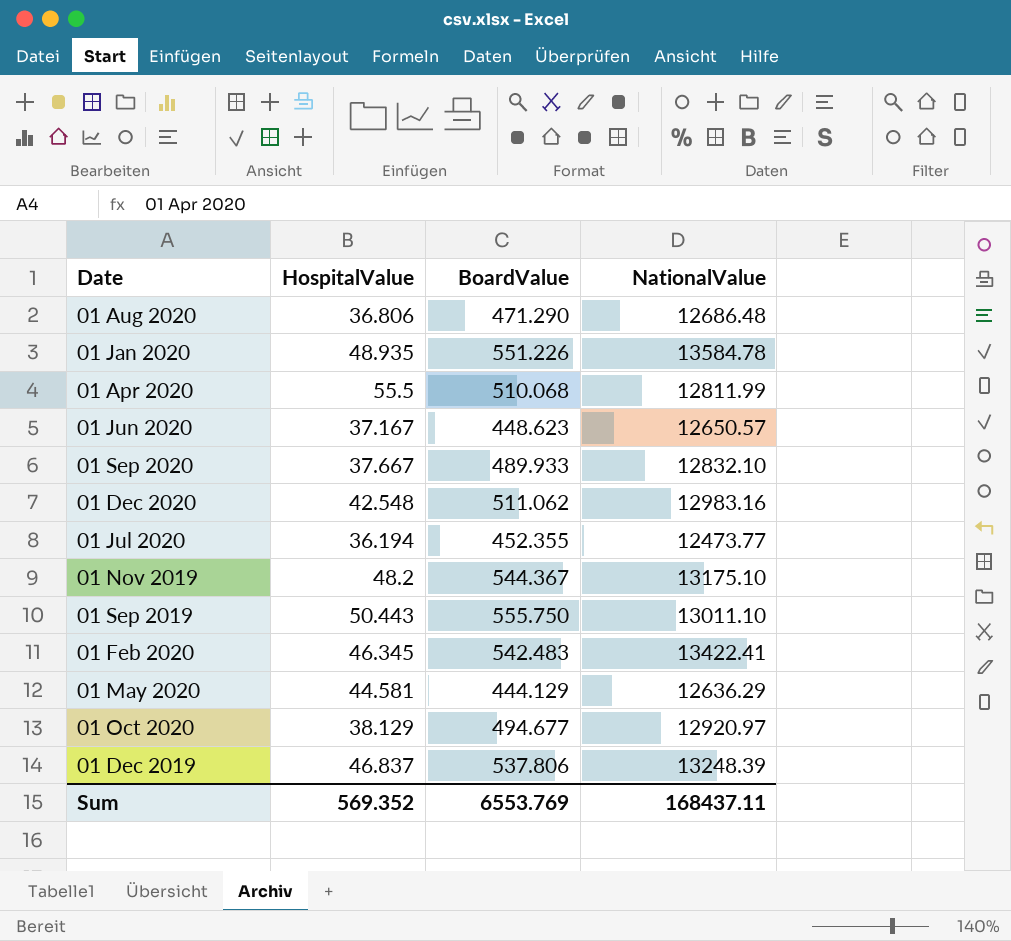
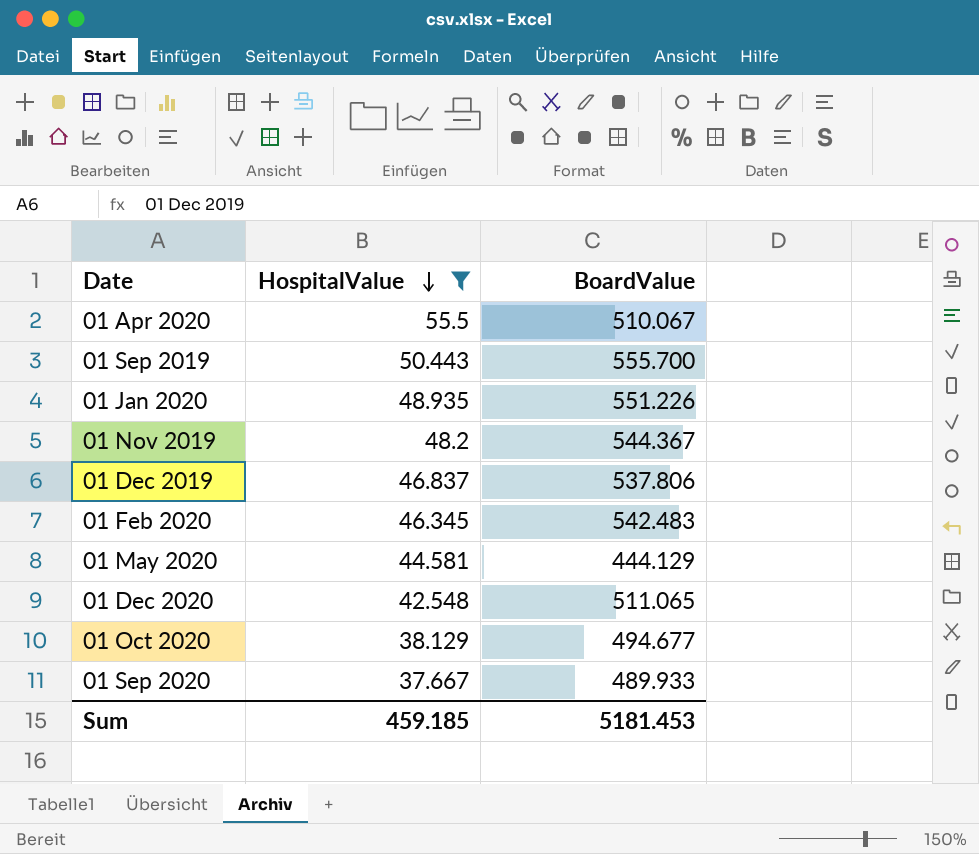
filter: none -> HospitalValue >= 37.667
row order: none -> HospitalValue descending
column NationalValue | position: 4 -> none
01 Apr 2020 | BoardValue: 510.068 -> 510.067
01 Sep 2019 | BoardValue: 555.750 -> 555.700
01 Dec 2020 | BoardValue: 511.062 -> 511.065
Sum | HospitalValue: 569.352 -> 459.185
Sum | BoardValue: 6553.769 -> 5181.453

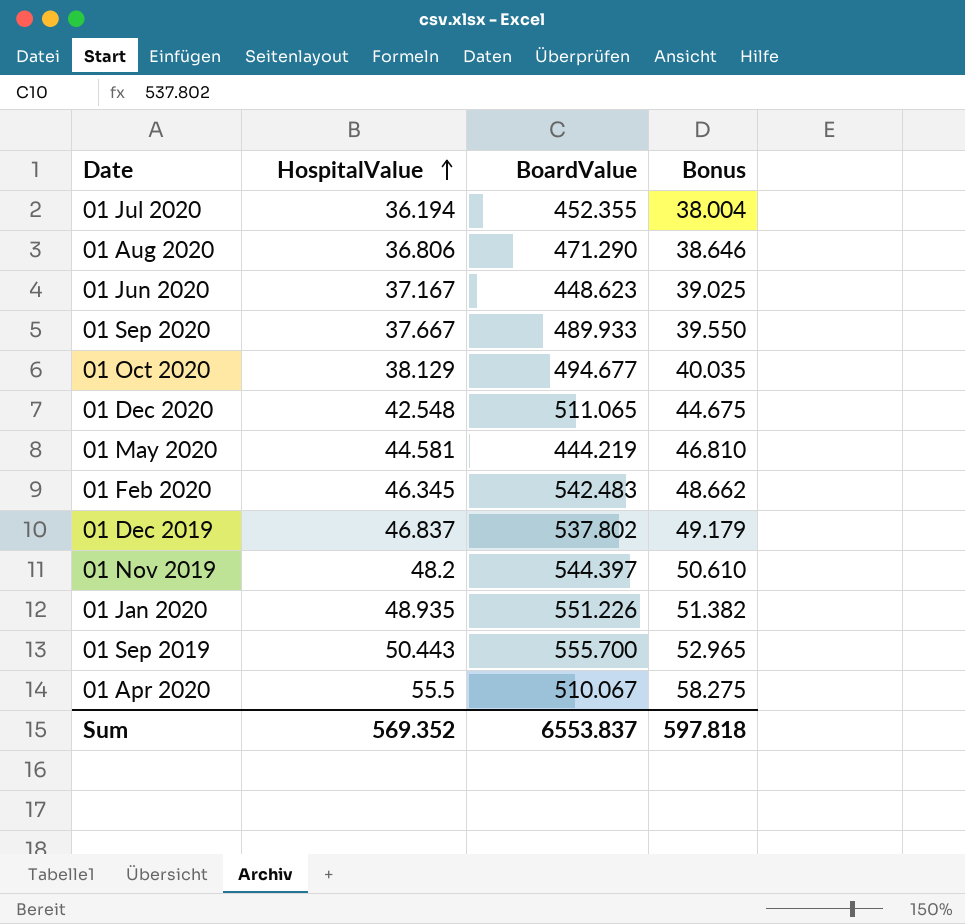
filter: HospitalValue >= 37.667 -> none
row order: HospitalValue descending -> HospitalValue ascending
column Bonus | formula: none -> [HospitalValue] * 1.05
01 May 2020 | BoardValue: 444.129 -> 444.219
01 Dec 2019 | BoardValue: 537.806 -> 537.802
01 Nov 2019 | BoardValue: 544.367 -> 544.397
Sum | HospitalValue: 459.185 -> 569.352
Sum | BoardValue: 5181.453 -> 6553.837

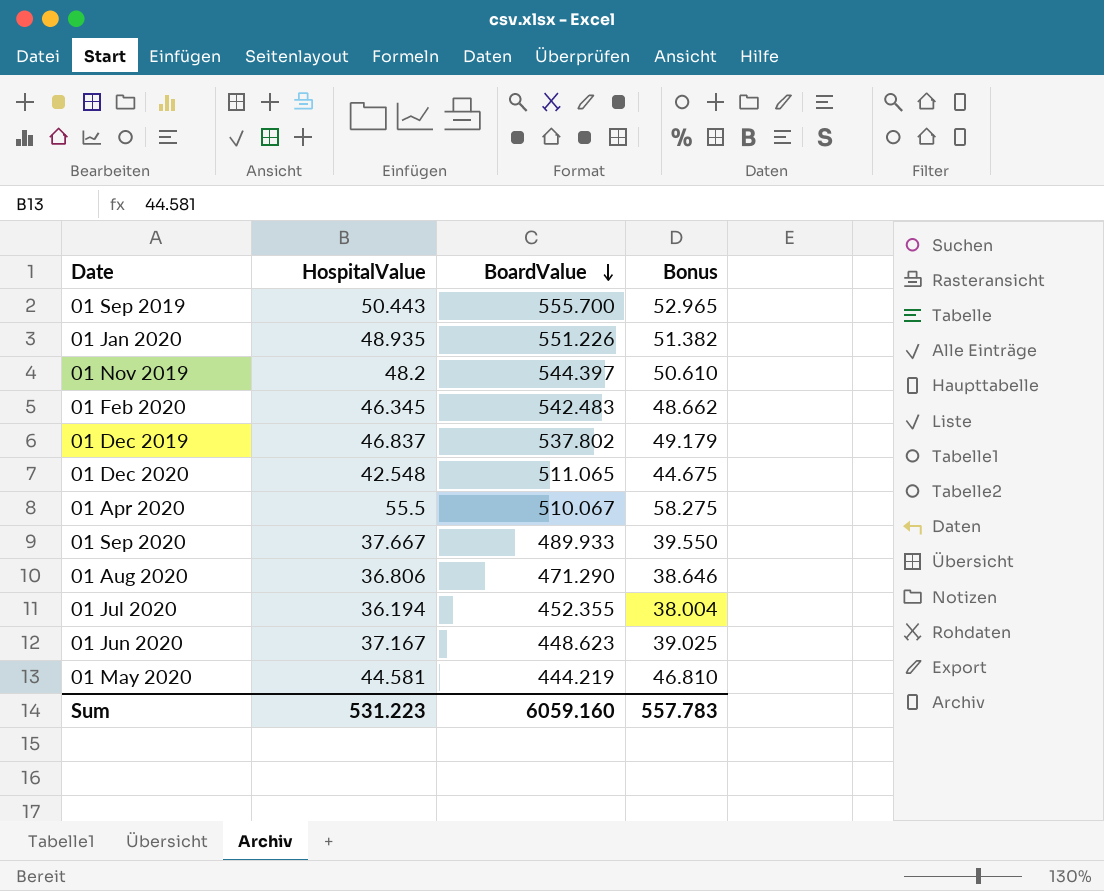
row order: HospitalValue ascending -> BoardValue descending
row 01 Oct 2020: 38.129 | 494.677 | 40.035 -> none
Sum | HospitalValue: 569.352 -> 531.223
Sum | BoardValue: 6553.837 -> 6059.160
Sum | Bonus: 597.818 -> 557.783

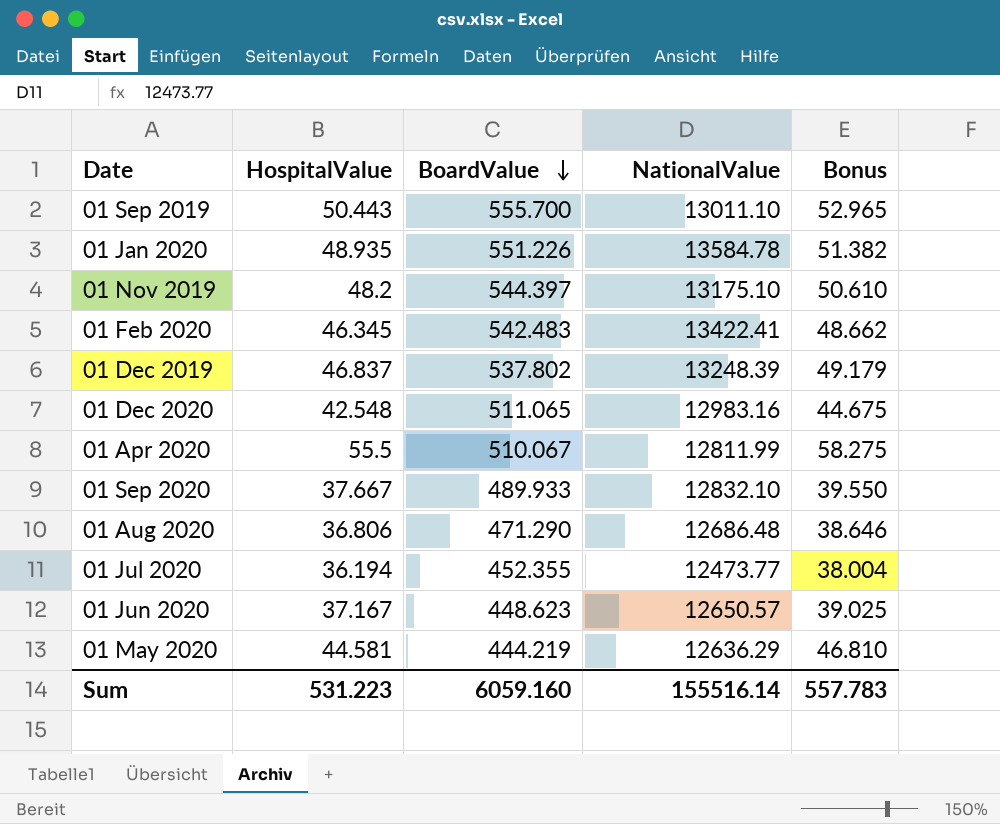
column NationalValue | position: none -> 4

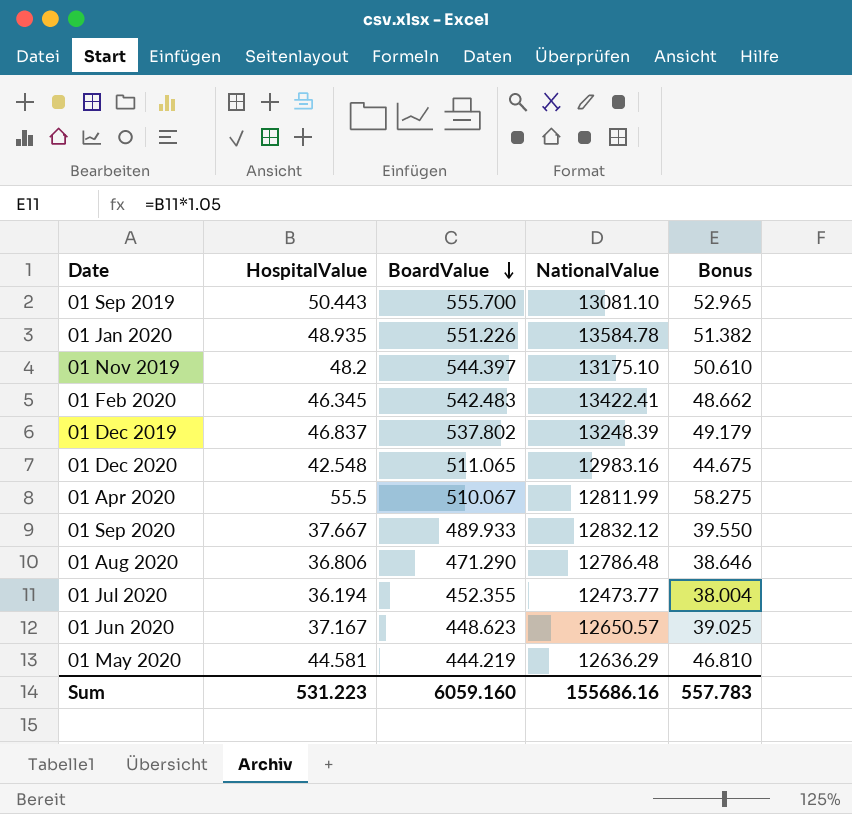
01 Sep 2019 | NationalValue: 13011.10 -> 13081.10
01 Sep 2020 | NationalValue: 12832.10 -> 12832.12
01 Aug 2020 | NationalValue: 12686.48 -> 12786.48
Sum | NationalValue: 155516.14 -> 155686.16

